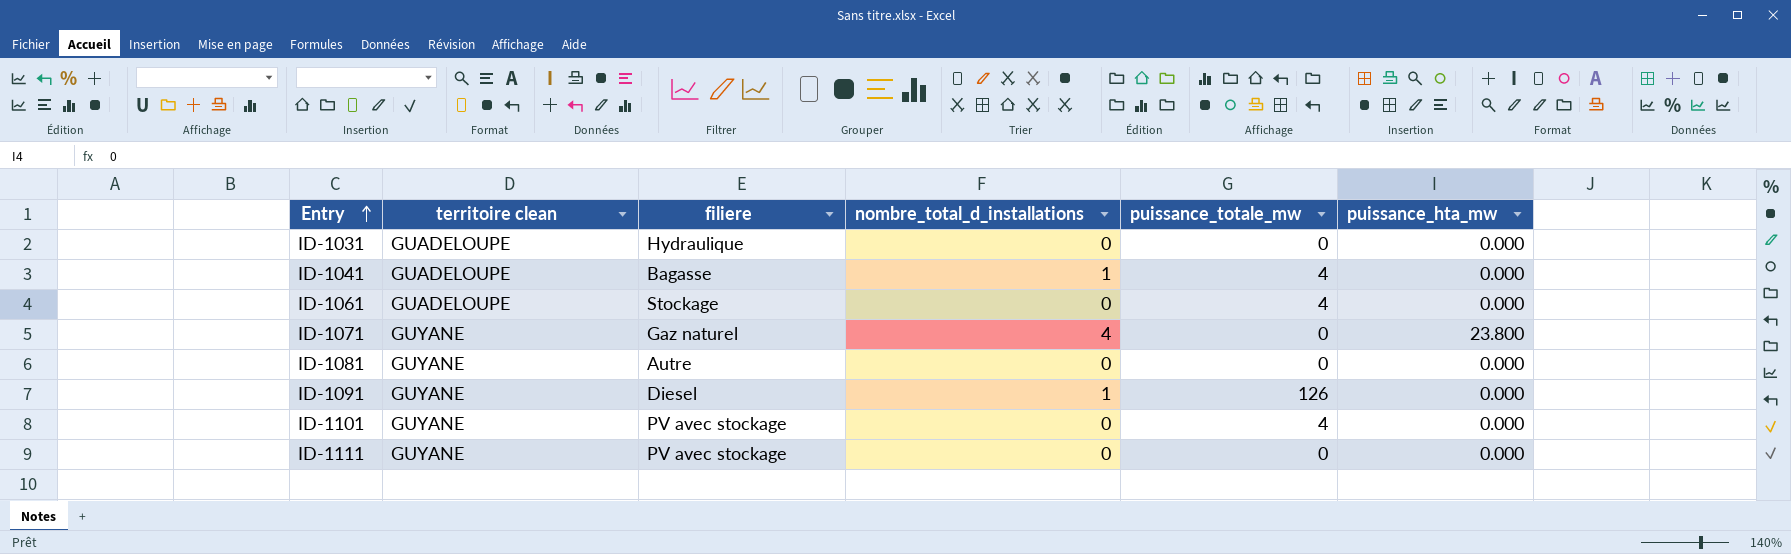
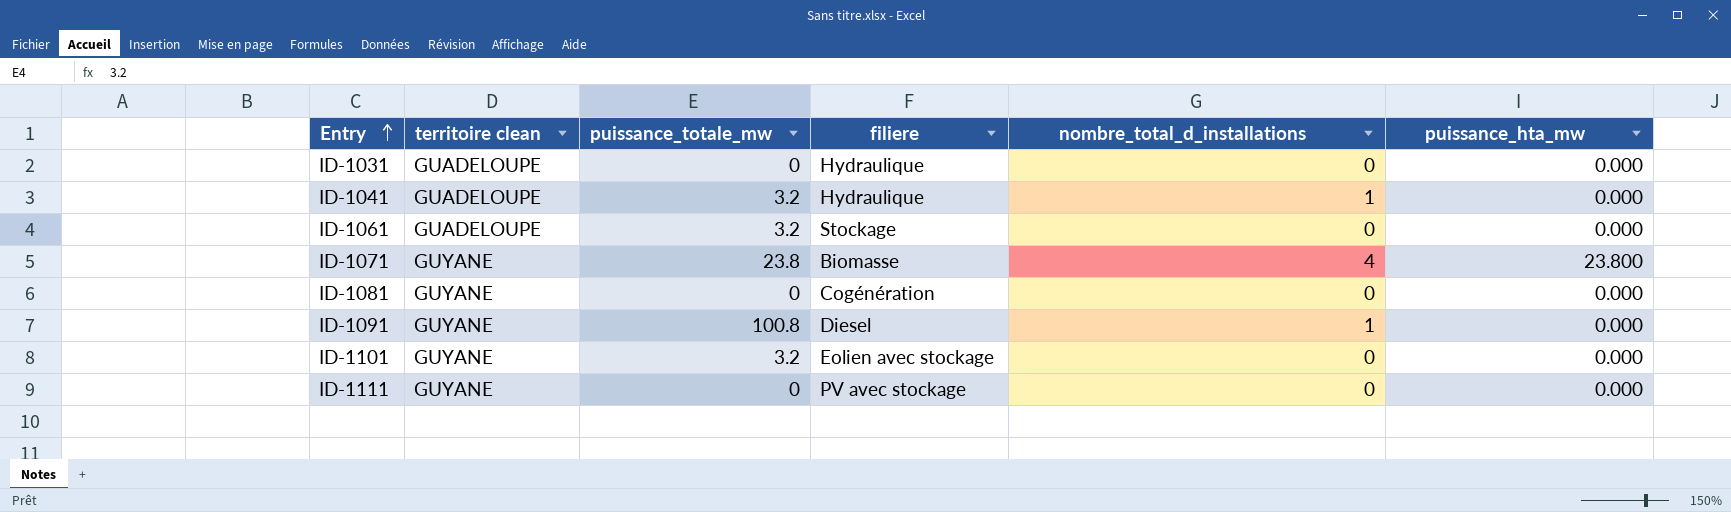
column puissance_totale_mw | position: 5 -> 3
ID-1041 | puissance_totale_mw: 4 -> 3.2
ID-1041 | filiere: Bagasse -> Hydraulique
ID-1061 | puissance_totale_mw: 4 -> 3.2
ID-1071 | puissance_totale_mw: 0 -> 23.8
ID-1071 | filiere: Gaz naturel -> Biomasse
ID-1081 | filiere: Autre -> Cogénération
ID-1091 | puissance_totale_mw: 126 -> 100.8
ID-1101 | puissance_totale_mw: 4 -> 3.2
ID-1101 | filiere: PV avec stockage -> Eolien avec stockage

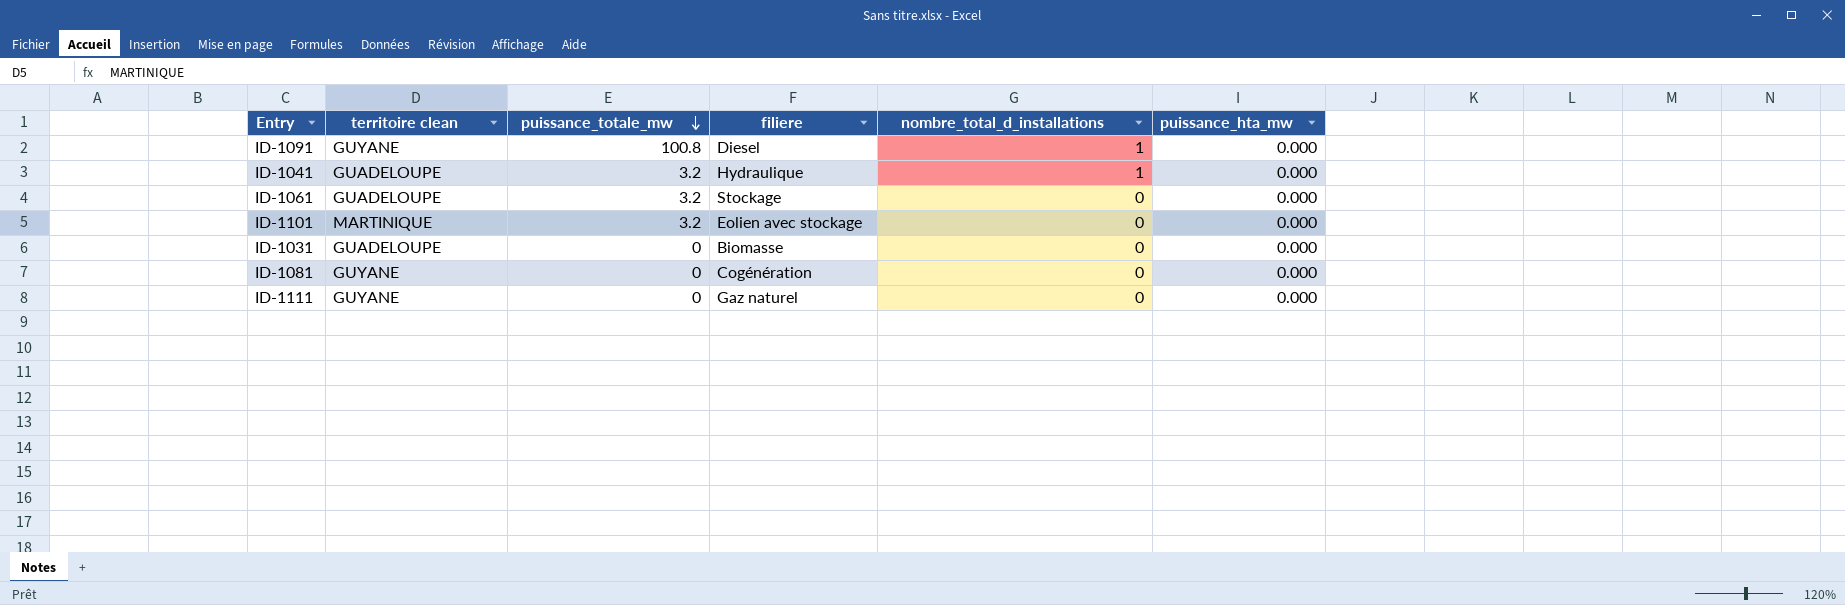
row order: Entry ascending -> puissance_totale_mw descending
row ID-1071: GUYANE | 23.8 | Biomasse | 4 | 23.800 -> none
ID-1101 | territoire clean: GUYANE -> MARTINIQUE
ID-1031 | filiere: Hydraulique -> Biomasse
ID-1111 | filiere: PV avec stockage -> Gaz naturel

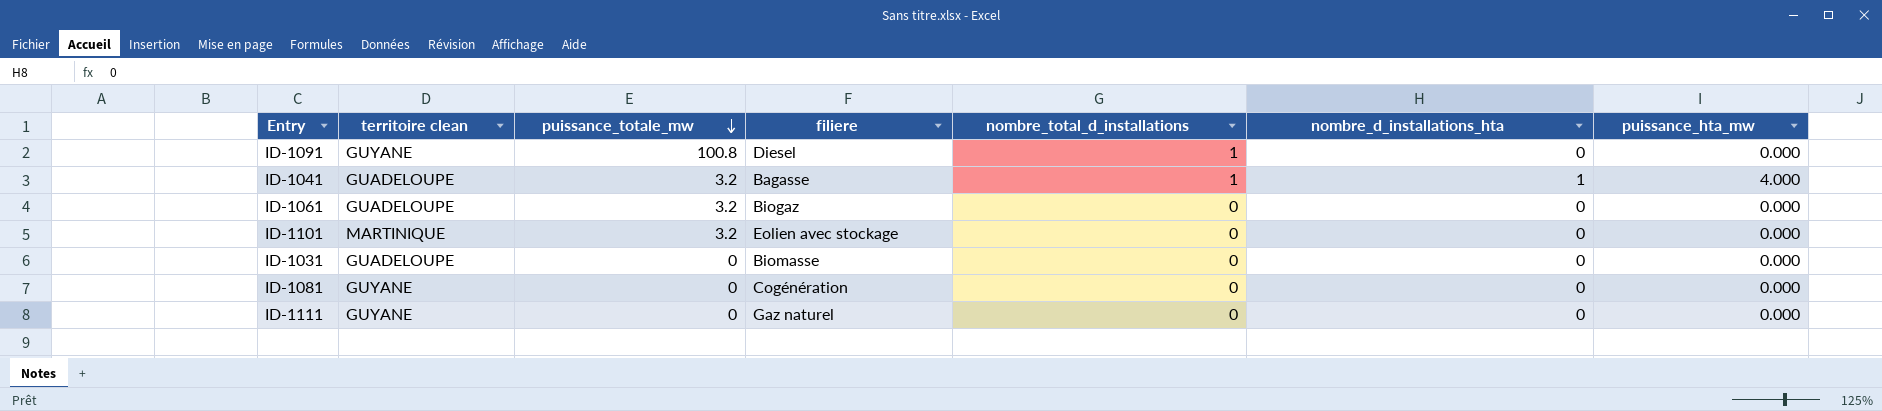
column nombre_d_installations_hta | position: none -> 6
ID-1041 | filiere: Hydraulique -> Bagasse
ID-1041 | puissance_hta_mw: 0.000 -> 4.000
ID-1061 | filiere: Stockage -> Biogaz

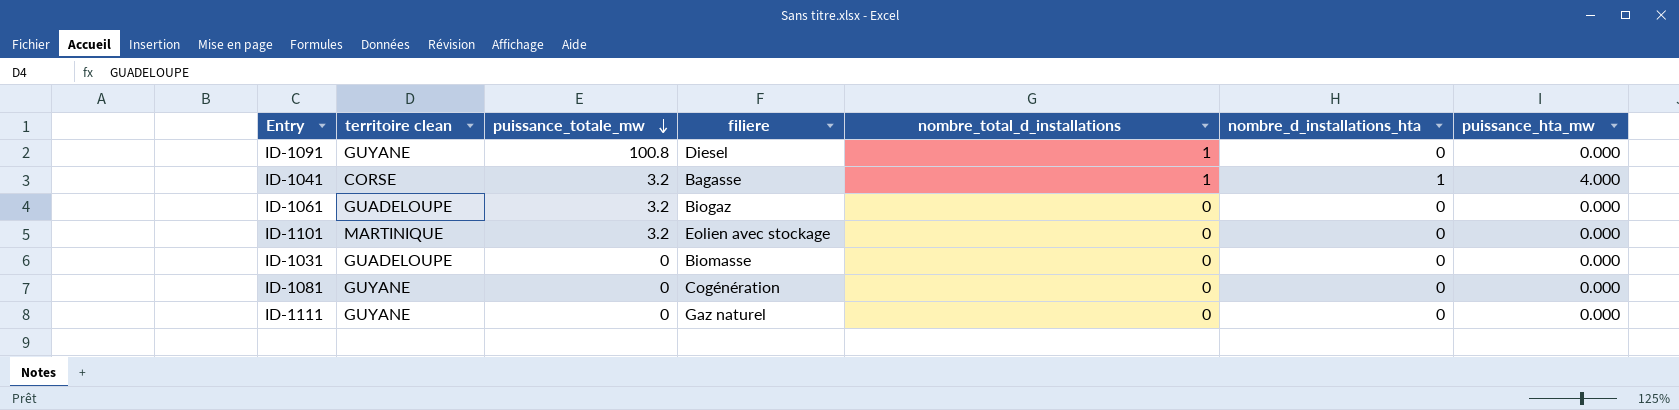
ID-1041 | territoire clean: GUADELOUPE -> CORSE

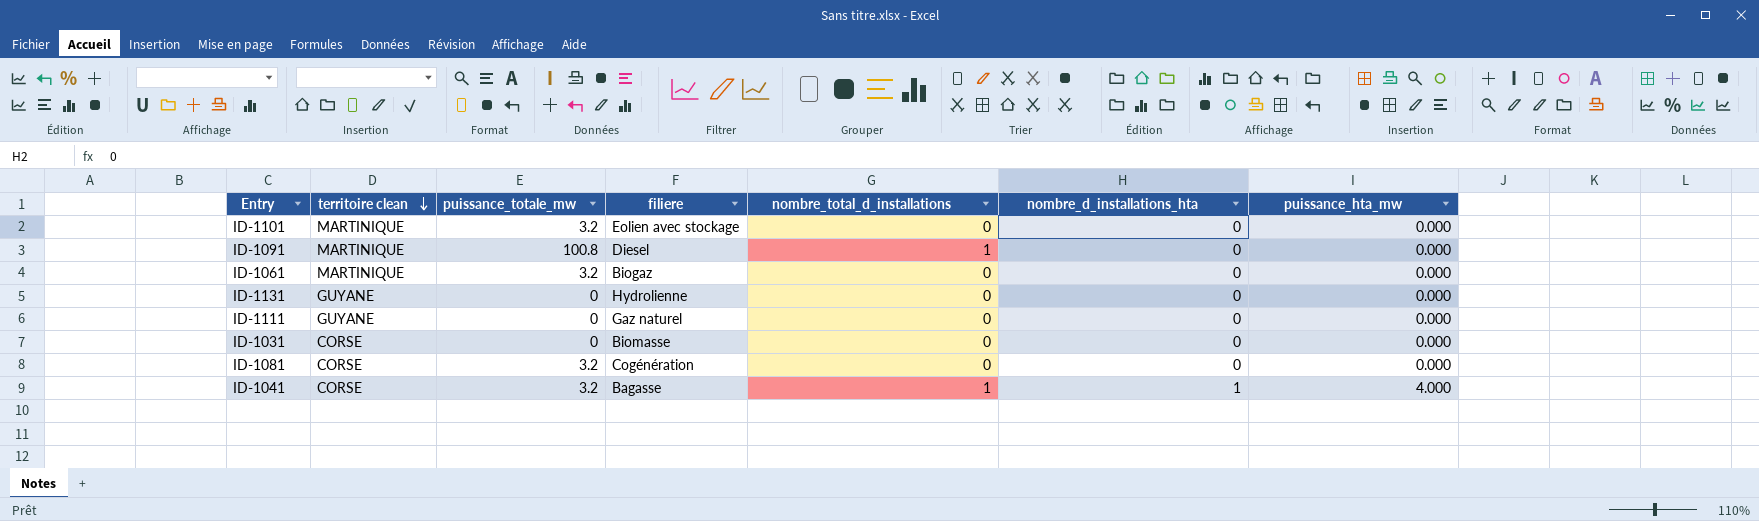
row order: puissance_totale_mw descending -> territoire clean descending
ID-1091 | territoire clean: GUYANE -> MARTINIQUE
ID-1061 | territoire clean: GUADELOUPE -> MARTINIQUE
row ID-1131: none -> GUYANE | 0 | Hydrolienne | 0 | 0 | 0.000
ID-1031 | territoire clean: GUADELOUPE -> CORSE
ID-1081 | territoire clean: GUYANE -> CORSE
ID-1081 | puissance_totale_mw: 0 -> 3.2

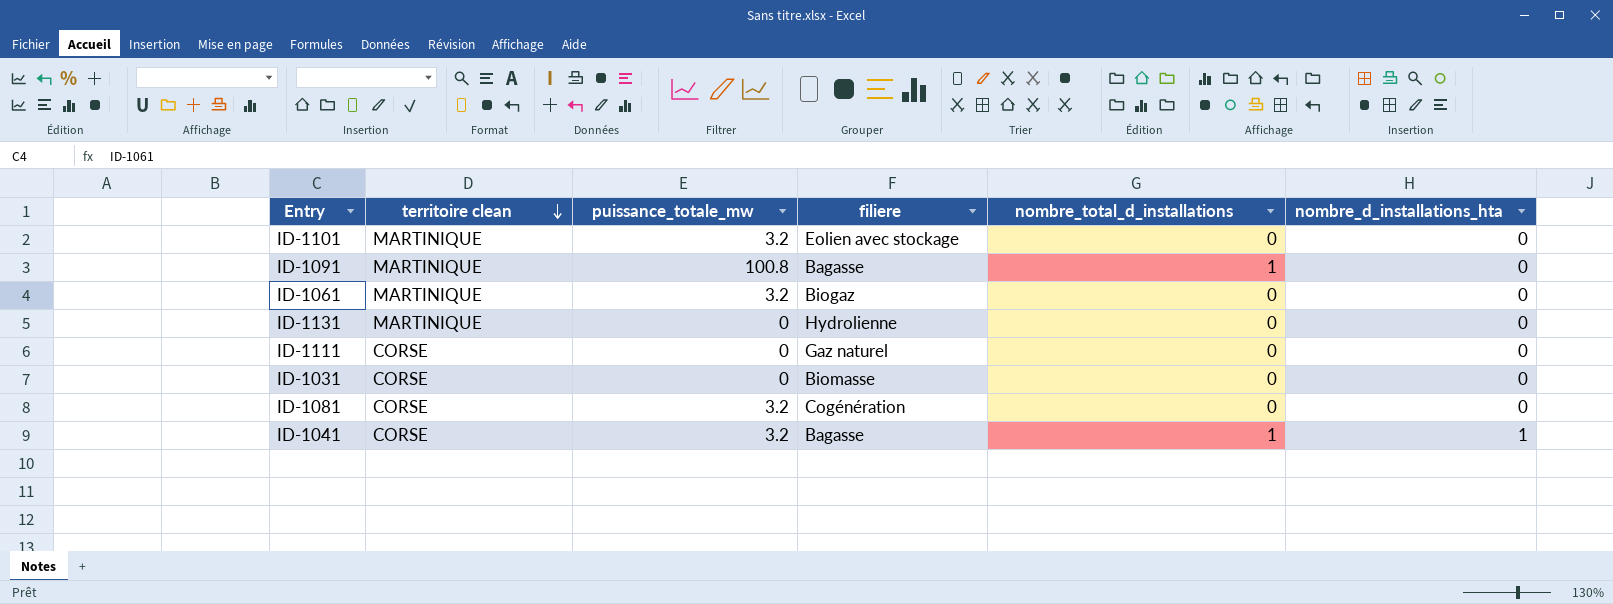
column puissance_hta_mw | position: 7 -> none
ID-1091 | filiere: Diesel -> Bagasse
ID-1131 | territoire clean: GUYANE -> MARTINIQUE
ID-1111 | territoire clean: GUYANE -> CORSE

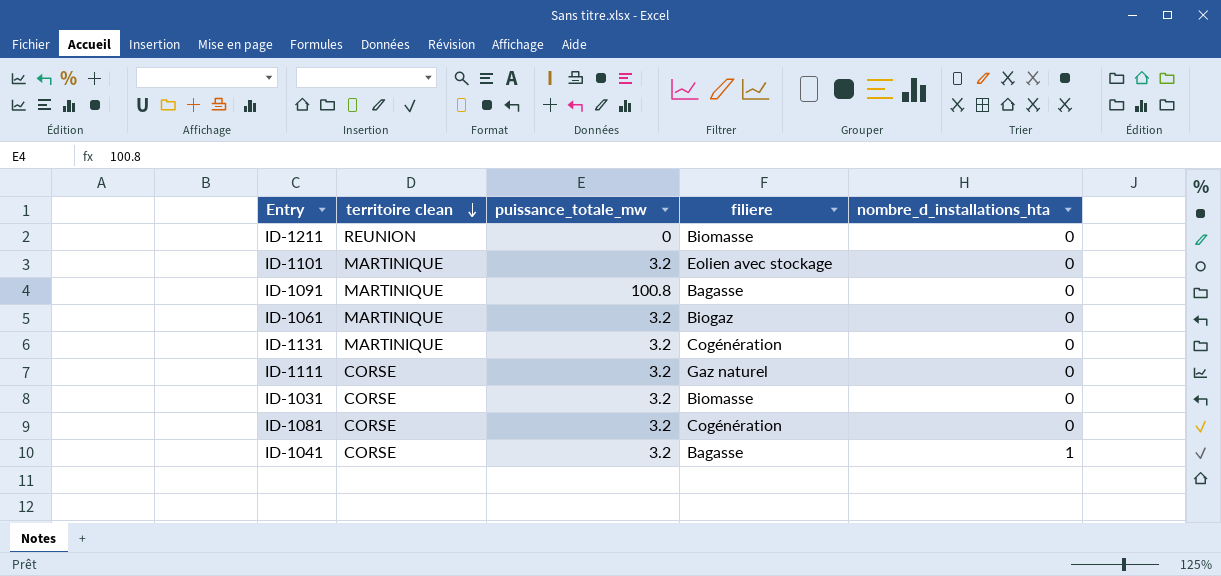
column nombre_total_d_installations | position: 5 -> none
row ID-1211: none -> REUNION | 0 | Biomasse | 0
ID-1131 | puissance_totale_mw: 0 -> 3.2
ID-1131 | filiere: Hydrolienne -> Cogénération
ID-1111 | puissance_totale_mw: 0 -> 3.2
ID-1031 | puissance_totale_mw: 0 -> 3.2

